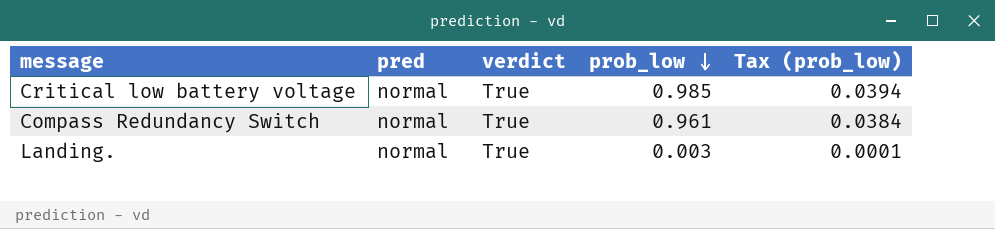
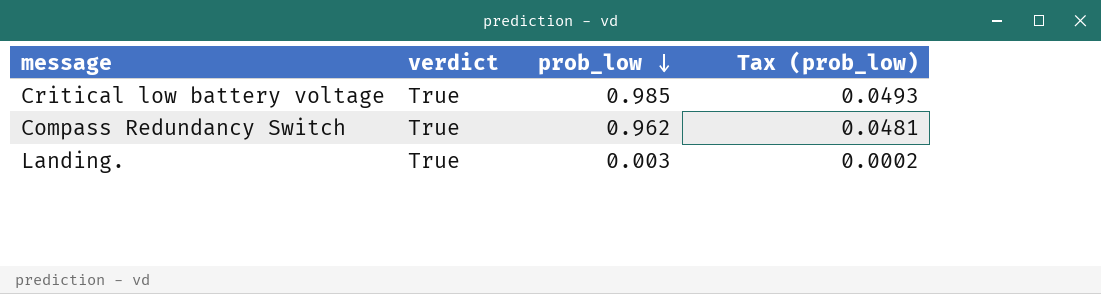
column pred | position: 2 -> none
column Tax (prob_low) | formula: [prob_low] * 0.04 -> [prob_low] * 0.05
Compass Redundancy Switch | prob_low: 0.961 -> 0.962

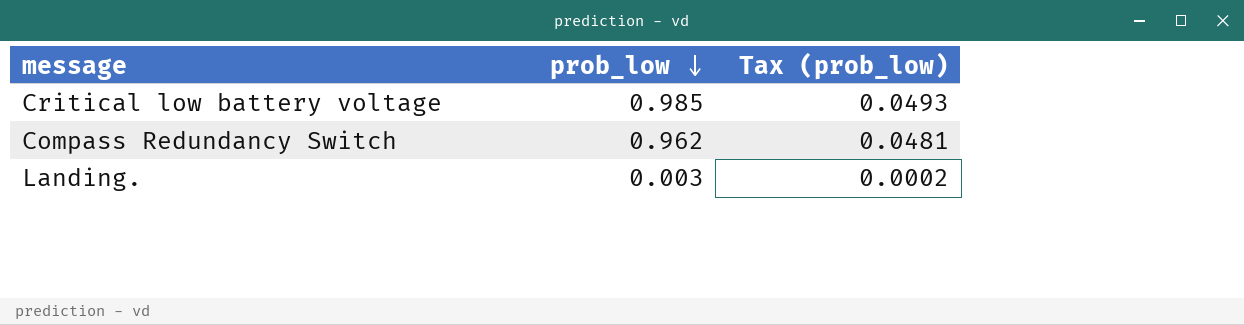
column verdict | position: 2 -> none

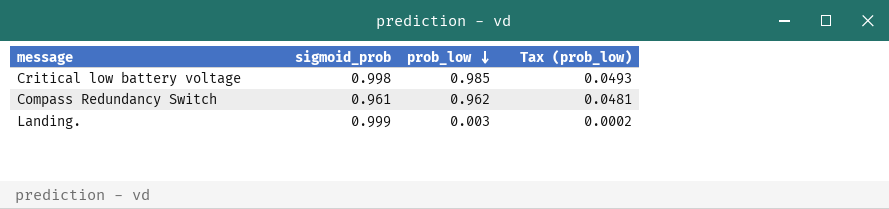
column sigmoid_prob | position: none -> 2

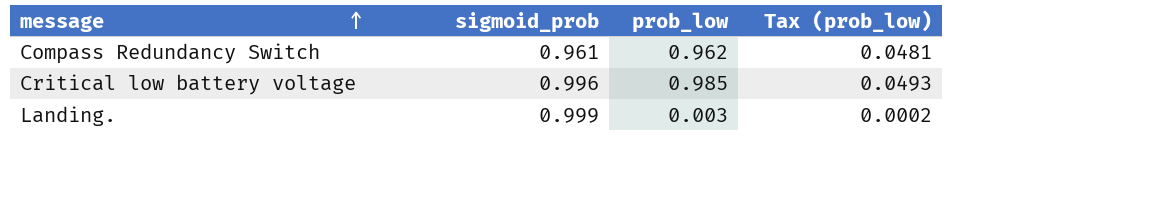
row order: prob_low descending -> message ascending
Critical low battery voltage | sigmoid_prob: 0.998 -> 0.996

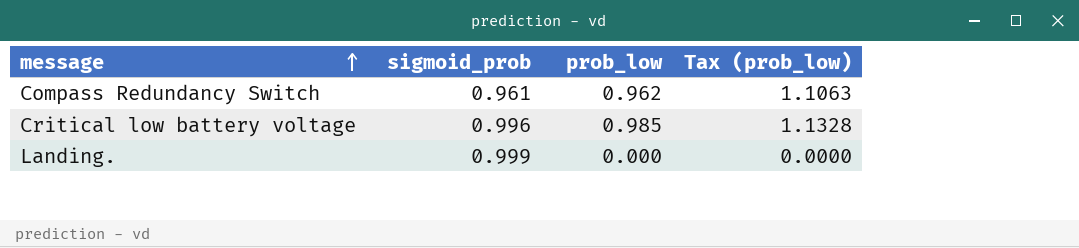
column Tax (prob_low) | formula: [prob_low] * 0.05 -> [prob_low] * 1.15
Landing. | prob_low: 0.003 -> 0.000

